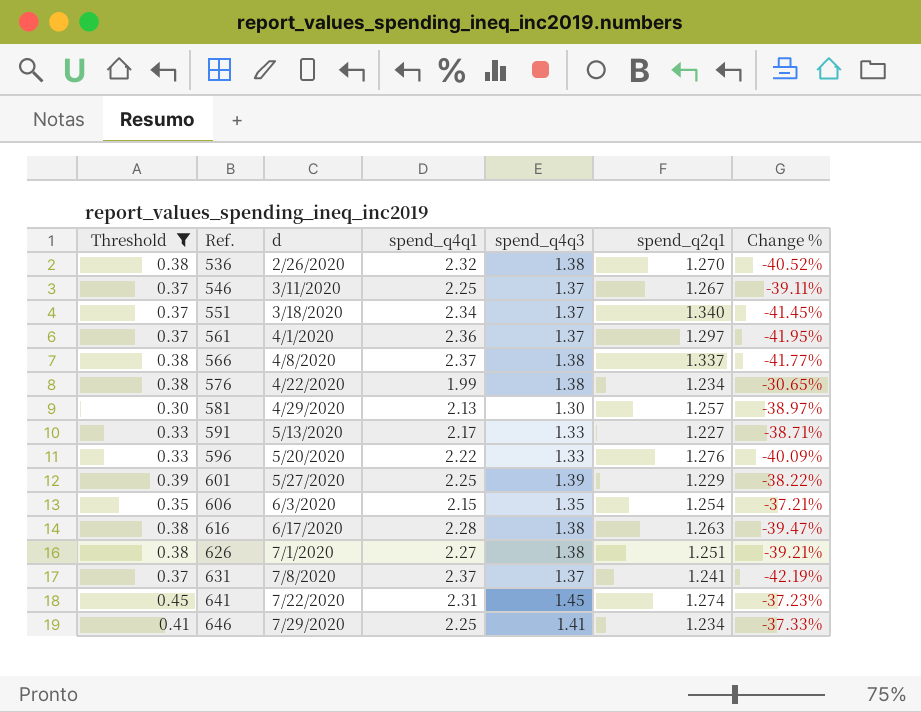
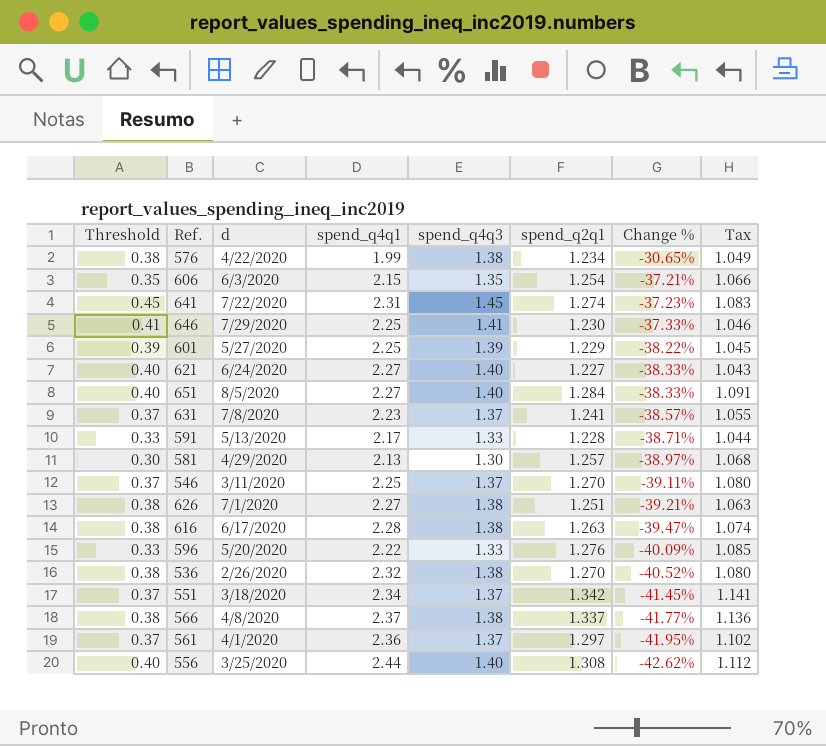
filter: Threshold != 0.40 -> none
row order: Ref. ascending -> Change % descending
column Tax | formula: none -> [spend_q2q1] * 0.85
646 | spend_q2q1: 1.234 -> 1.230
631 | spend_q4q1: 2.37 -> 2.23
631 | Change %: -42.19% -> -38.57%
591 | spend_q2q1: 1.227 -> 1.228
546 | spend_q2q1: 1.267 -> 1.270
551 | spend_q2q1: 1.340 -> 1.342

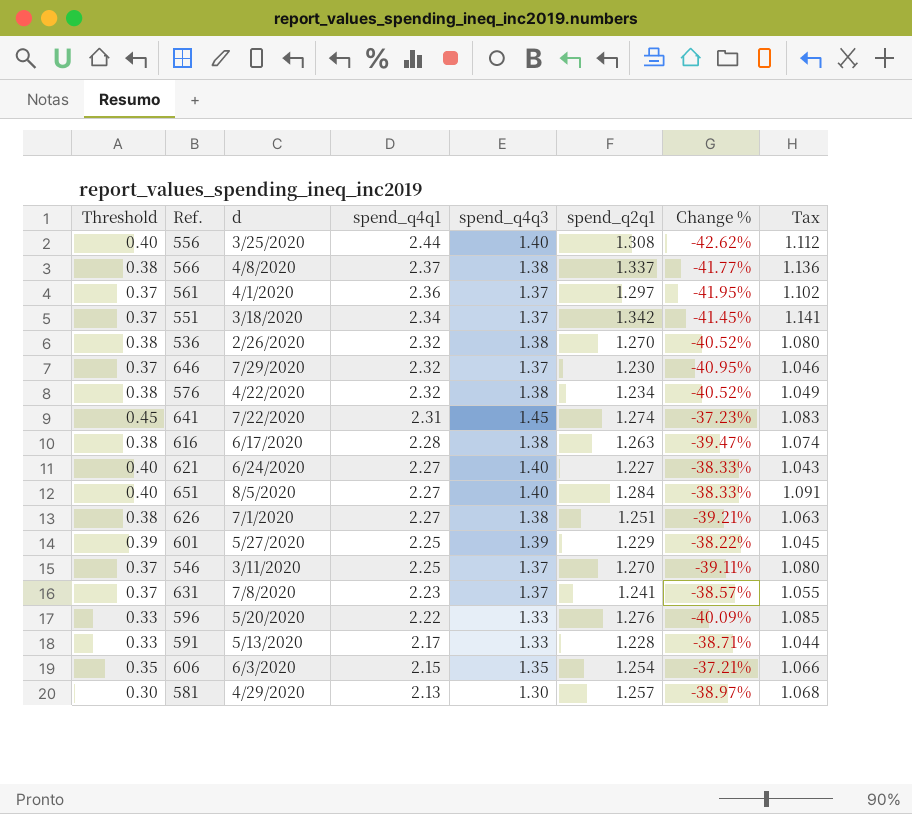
row order: Change % descending -> spend_q4q1 descending
646 | Threshold: 0.41 -> 0.37
646 | spend_q4q1: 2.25 -> 2.32
646 | spend_q4q3: 1.41 -> 1.37
646 | Change %: -37.33% -> -40.95%
576 | spend_q4q1: 1.99 -> 2.32
576 | Change %: -30.65% -> -40.52%

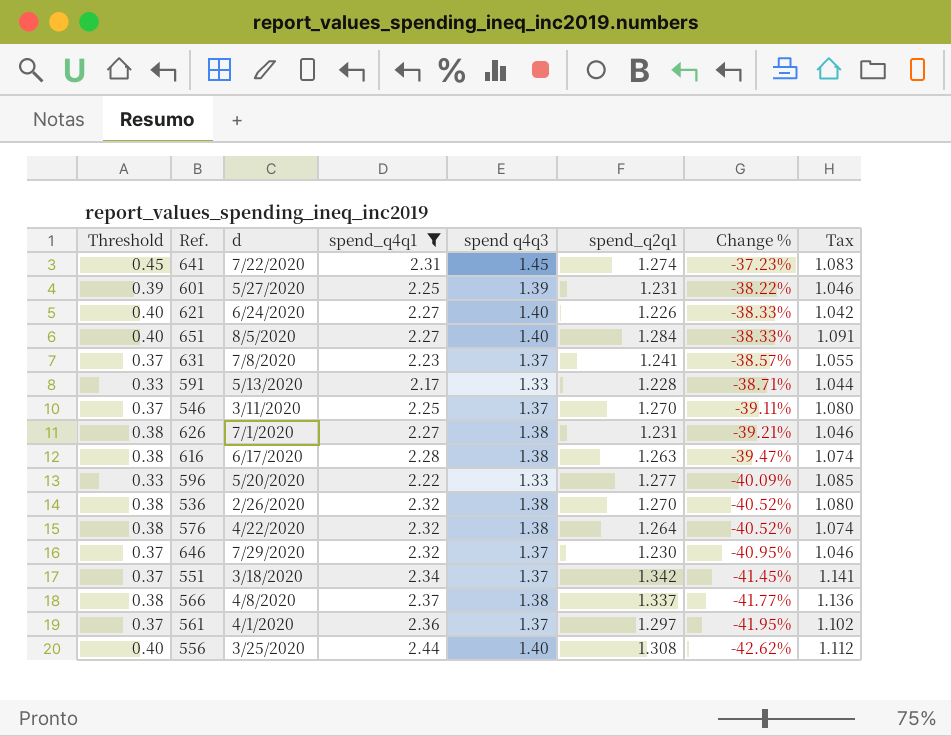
filter: none -> spend_q4q1 >= 2.17
row order: spend_q4q1 descending -> Change % descending
column name: spend_q4q3 -> spend q4q3
601 | spend_q2q1: 1.229 -> 1.231
601 | Tax: 1.045 -> 1.046
621 | spend_q2q1: 1.227 -> 1.226
621 | Tax: 1.043 -> 1.042
626 | spend_q2q1: 1.251 -> 1.231
626 | Tax: 1.063 -> 1.046
596 | spend_q2q1: 1.276 -> 1.277
576 | spend_q2q1: 1.234 -> 1.264
576 | Tax: 1.049 -> 1.074

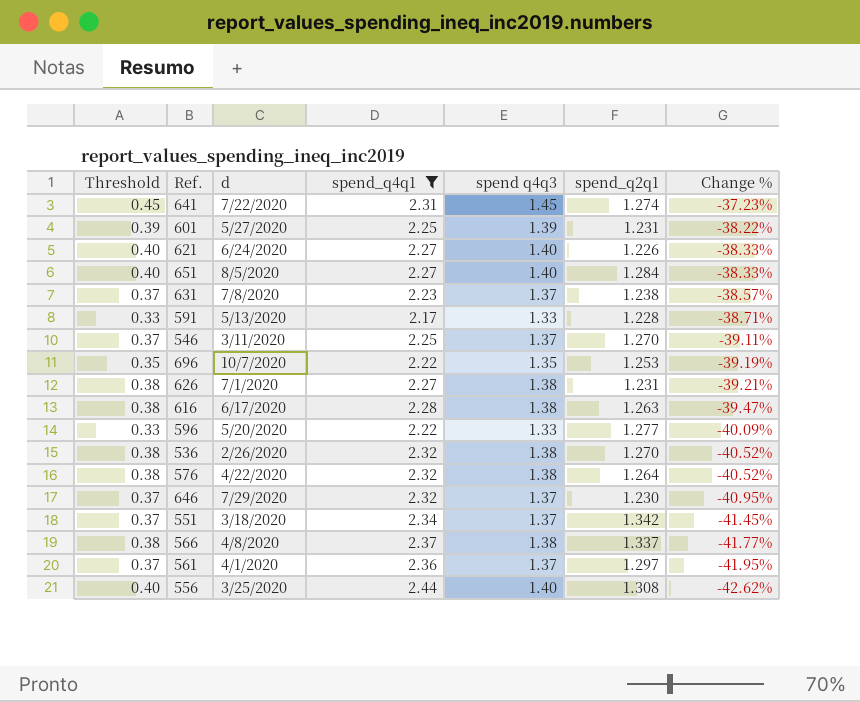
column Tax | formula: [spend_q2q1] * 0.85 -> none
631 | spend_q2q1: 1.241 -> 1.238
row 696: none -> 0.35 | 10/7/2020 | 2.22 | 1.35 | 1.253 | -39.19%

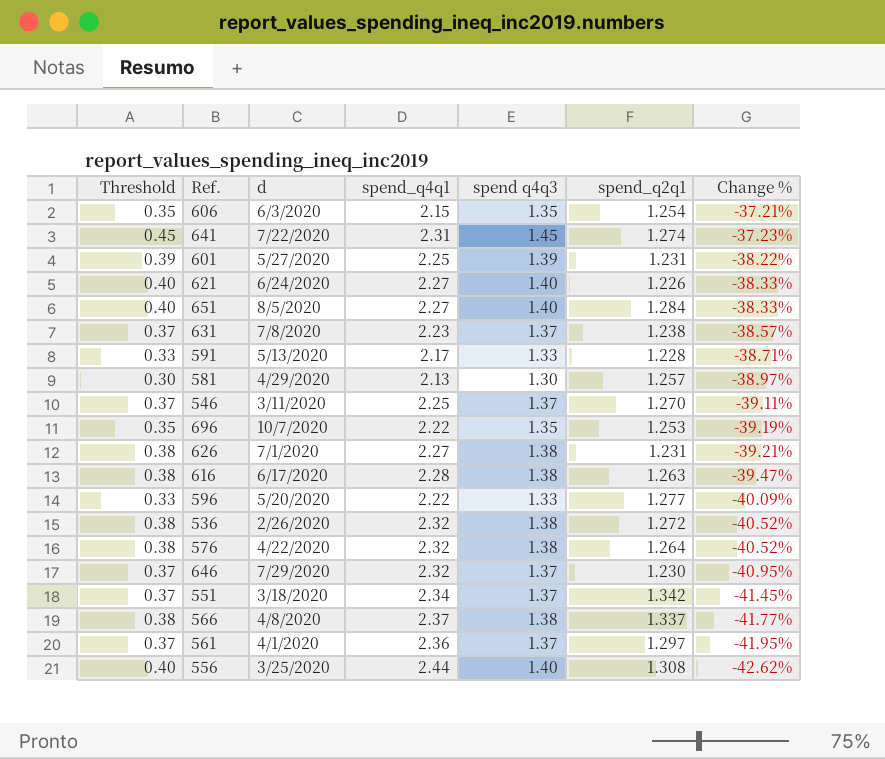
filter: spend_q4q1 >= 2.17 -> none
536 | spend_q2q1: 1.270 -> 1.272

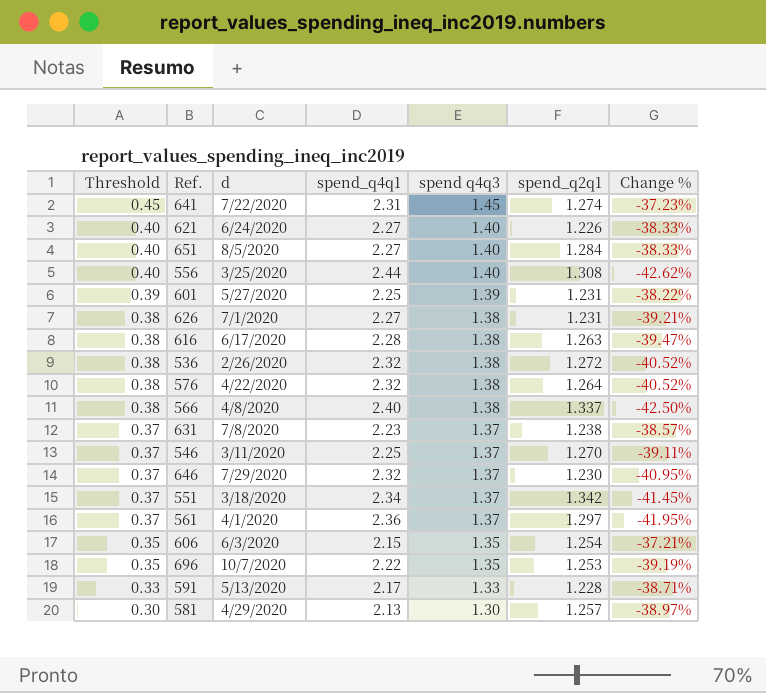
row order: Change % descending -> Threshold descending
row 596: 0.33 | 5/20/2020 | 2.22 | 1.33 | 1.277 | -40.09% -> none
566 | spend_q4q1: 2.37 -> 2.40
566 | Change %: -41.77% -> -42.50%

